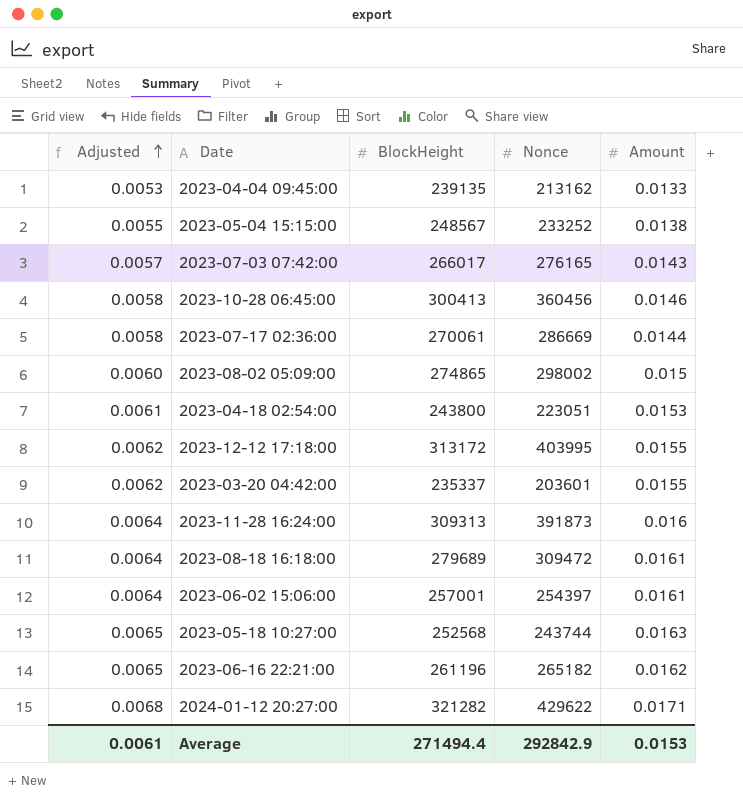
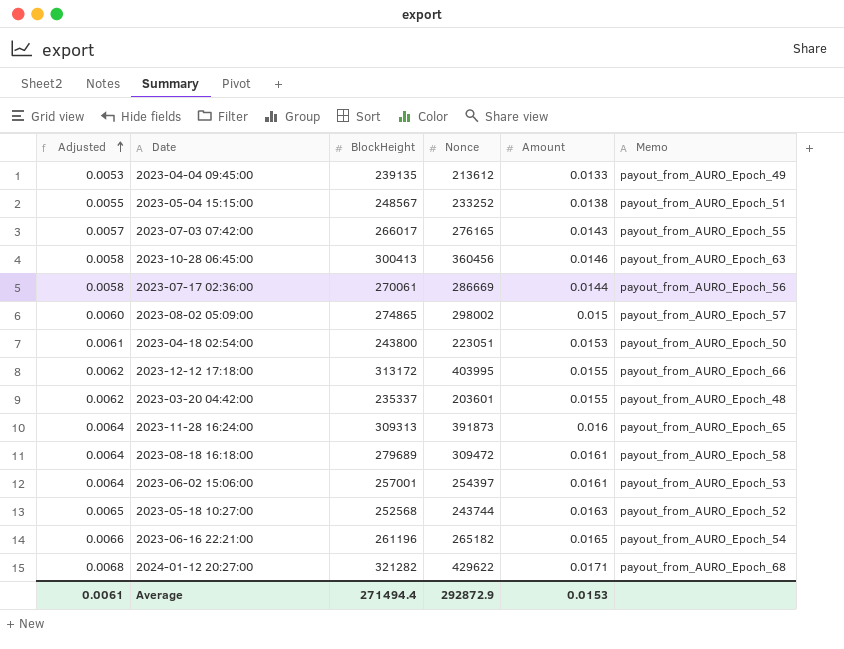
column Memo | position: none -> 6
2023-04-04 09:45:00 | Nonce: 213162 -> 213612
2023-06-16 22:21:00 | Adjusted: 0.0065 -> 0.0066
2023-06-16 22:21:00 | Amount: 0.0162 -> 0.0165
Average | Nonce: 292842.9 -> 292872.9

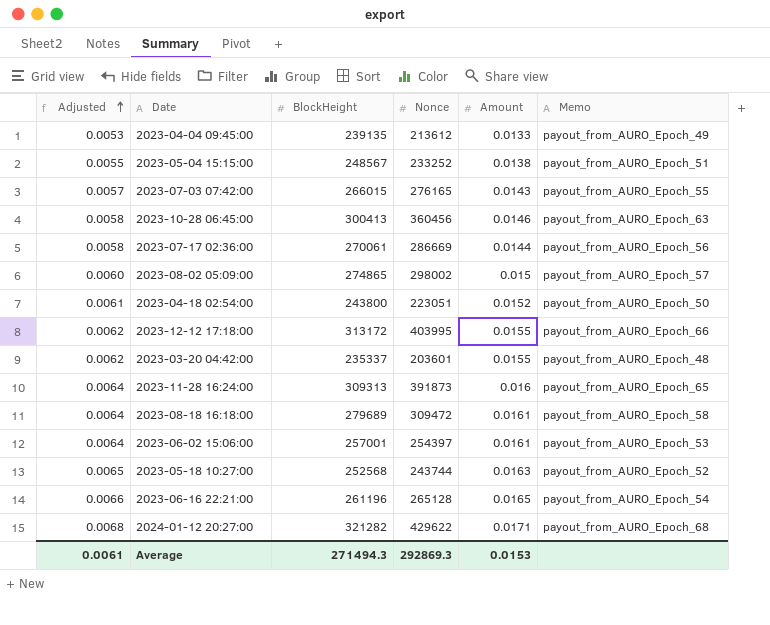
2023-07-03 07:42:00 | BlockHeight: 266017 -> 266015
2023-04-18 02:54:00 | Amount: 0.0153 -> 0.0152
2023-06-16 22:21:00 | Nonce: 265182 -> 265128
Average | BlockHeight: 271494.4 -> 271494.3
Average | Nonce: 292872.9 -> 292869.3

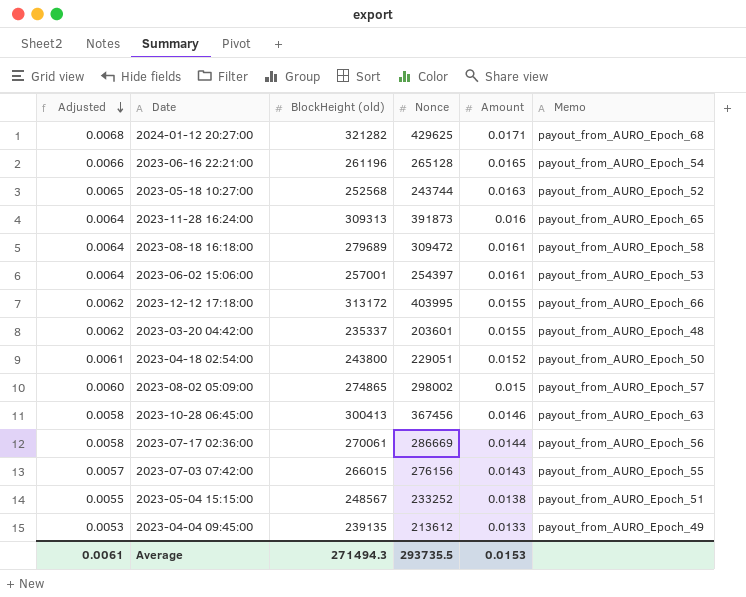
row order: Adjusted ascending -> Adjusted descending
column name: BlockHeight -> BlockHeight (old)
2024-01-12 20:27:00 | Nonce: 429622 -> 429625
2023-04-18 02:54:00 | Nonce: 223051 -> 229051
2023-10-28 06:45:00 | Nonce: 360456 -> 367456
2023-07-03 07:42:00 | Nonce: 276165 -> 276156
Average | Nonce: 292869.3 -> 293735.5

